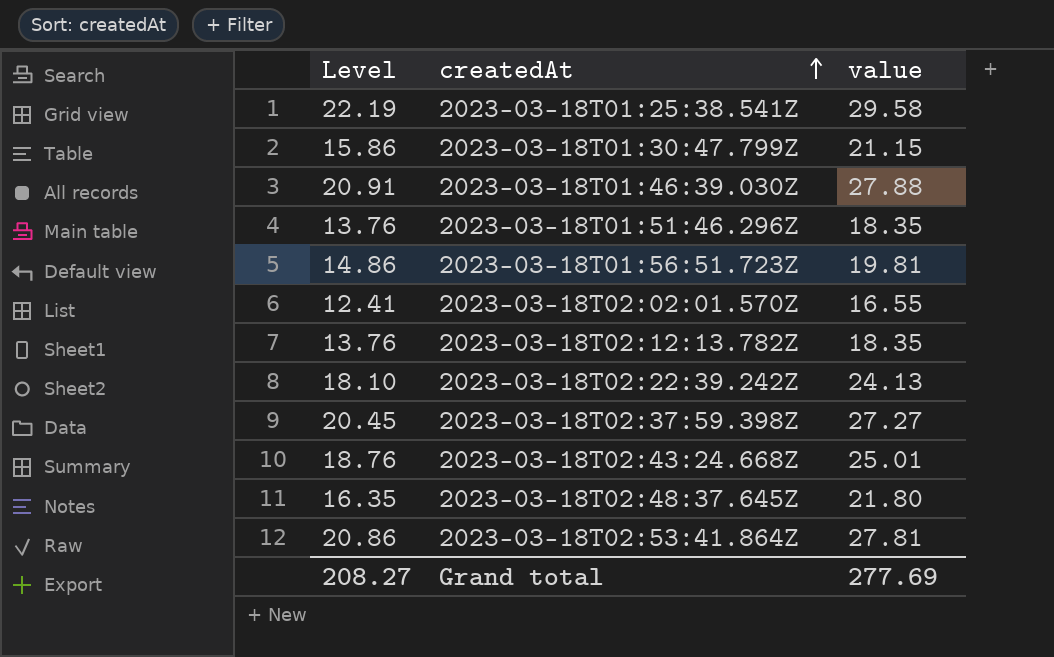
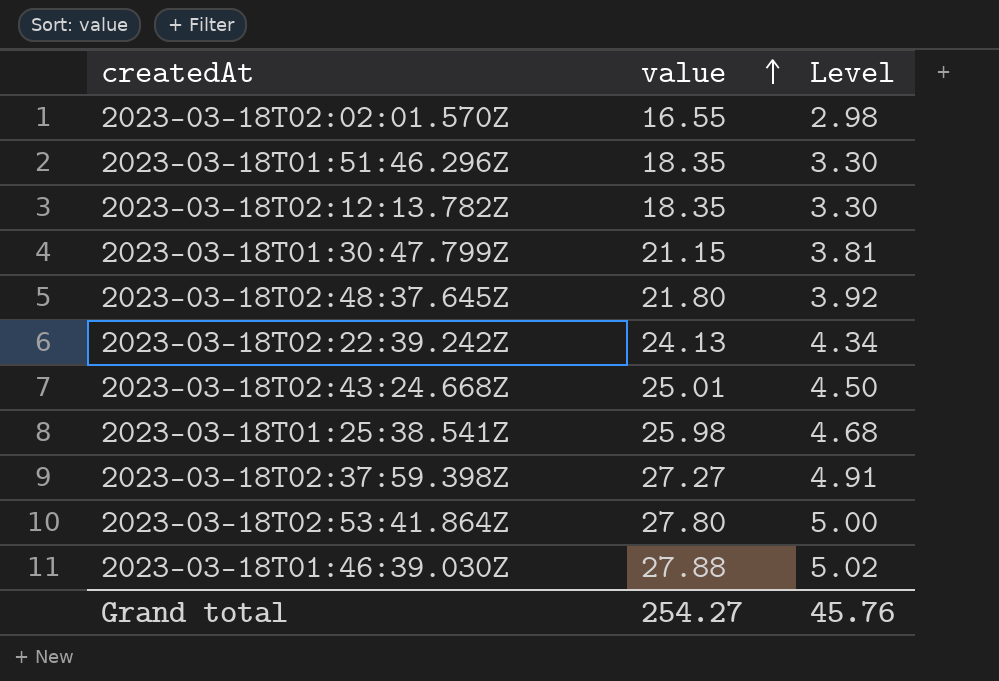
row order: createdAt ascending -> value ascending
column Level | formula: [value] * 0.75 -> [value] * 0.18
column Level | position: 1 -> 3
row 2023-03-18T01:56:51.723Z: 14.86 | 19.81 -> none
2023-03-18T01:25:38.541Z | value: 29.58 -> 25.98
2023-03-18T02:53:41.864Z | value: 27.81 -> 27.80
Grand total | value: 277.69 -> 254.27
Grand total | Level: 208.27 -> 45.76

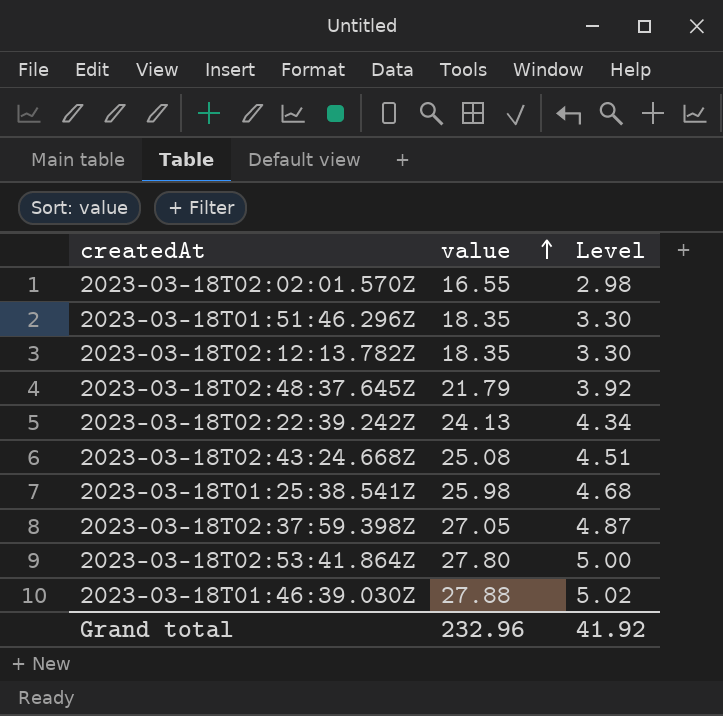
row 2023-03-18T01:30:47.799Z: 21.15 | 3.81 -> none
2023-03-18T02:48:37.645Z | value: 21.80 -> 21.79
2023-03-18T02:43:24.668Z | value: 25.01 -> 25.08
2023-03-18T02:43:24.668Z | Level: 4.50 -> 4.51
2023-03-18T02:37:59.398Z | value: 27.27 -> 27.05
2023-03-18T02:37:59.398Z | Level: 4.91 -> 4.87
Grand total | value: 254.27 -> 232.96
Grand total | Level: 45.76 -> 41.92

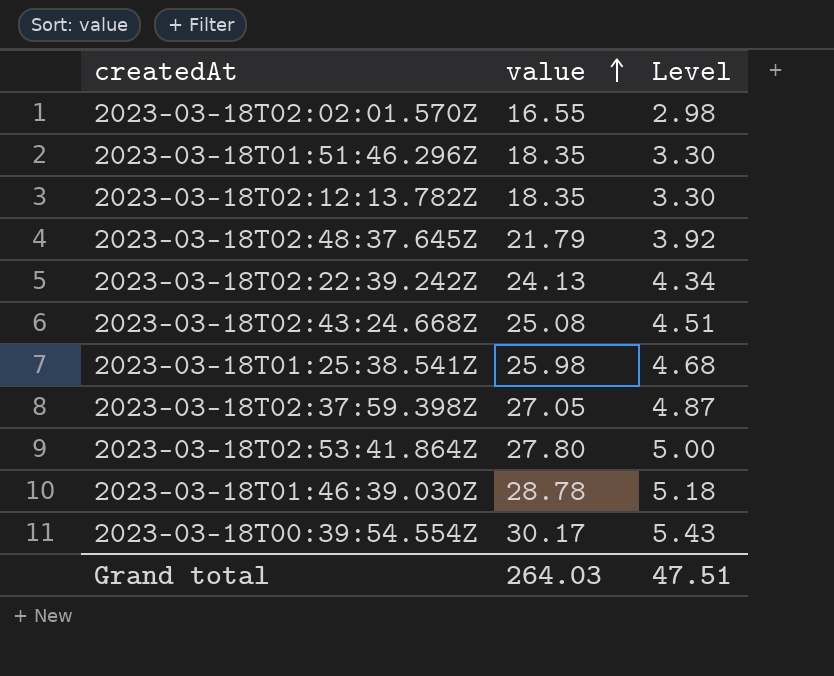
2023-03-18T01:46:39.030Z | value: 27.88 -> 28.78
2023-03-18T01:46:39.030Z | Level: 5.02 -> 5.18
row 2023-03-18T00:39:54.554Z: none -> 30.17 | 5.43
Grand total | value: 232.96 -> 264.03
Grand total | Level: 41.92 -> 47.51

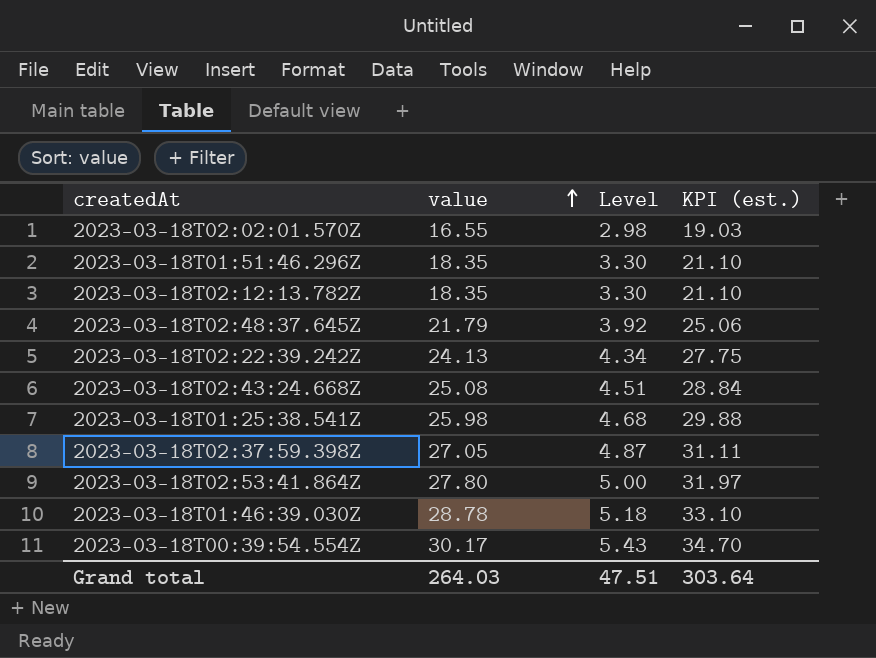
column KPI (est.) | formula: none -> [value] * 1.15

